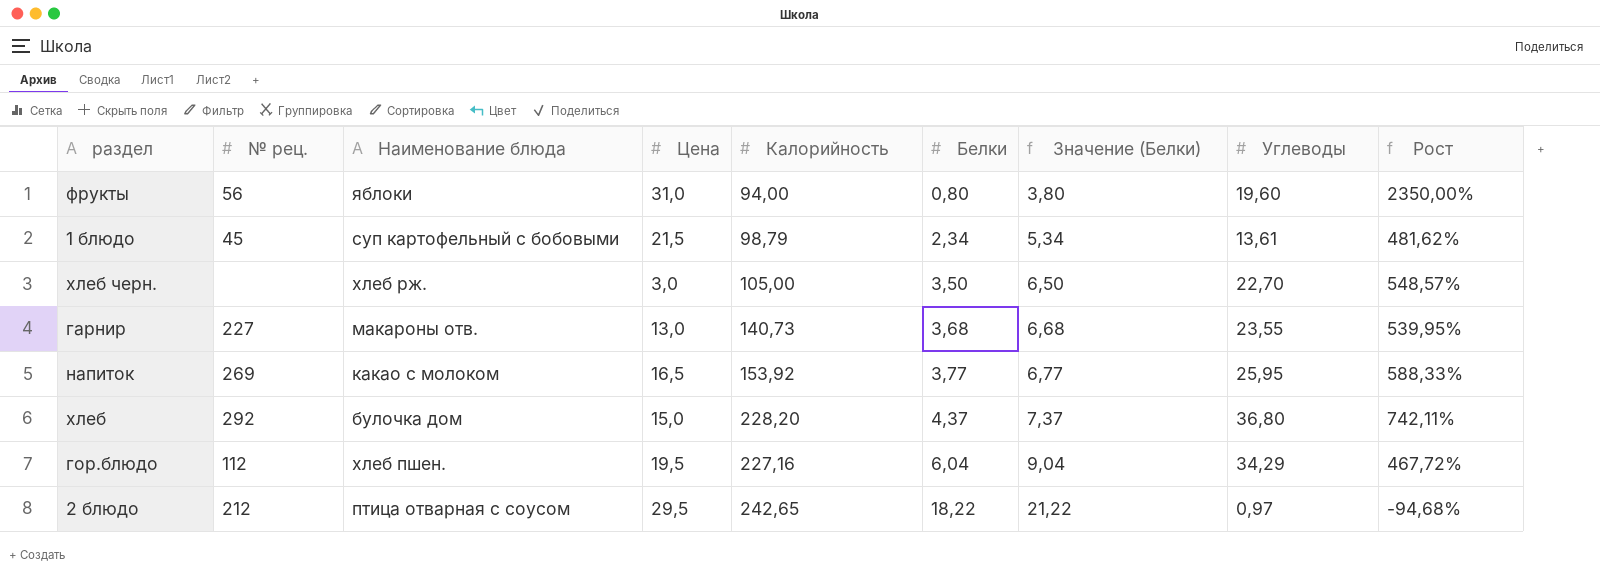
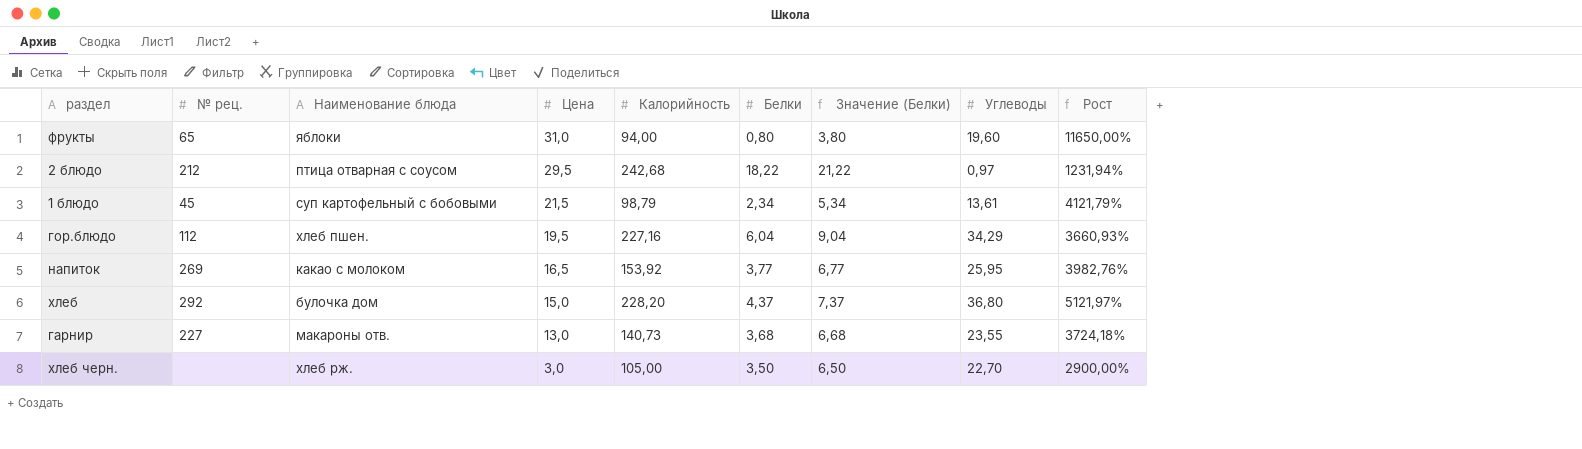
row order: Белки ascending -> Цена descending
column Рост | formula: ([Углеводы] - [Белки]) / [Белки] -> ([Калорийность] - [Белки]) / [Белки]
фрукты | № рец.: 56 -> 65
2 блюдо | Калорийность: 242,65 -> 242,68

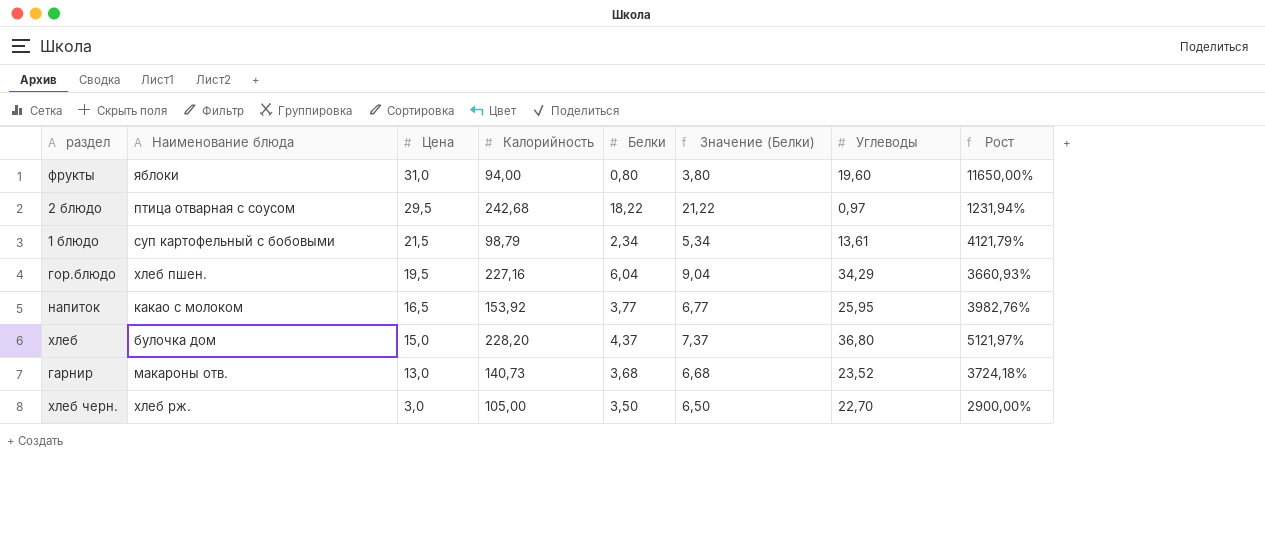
column № рец. | position: 2 -> none
гарнир | Углеводы: 23,55 -> 23,52

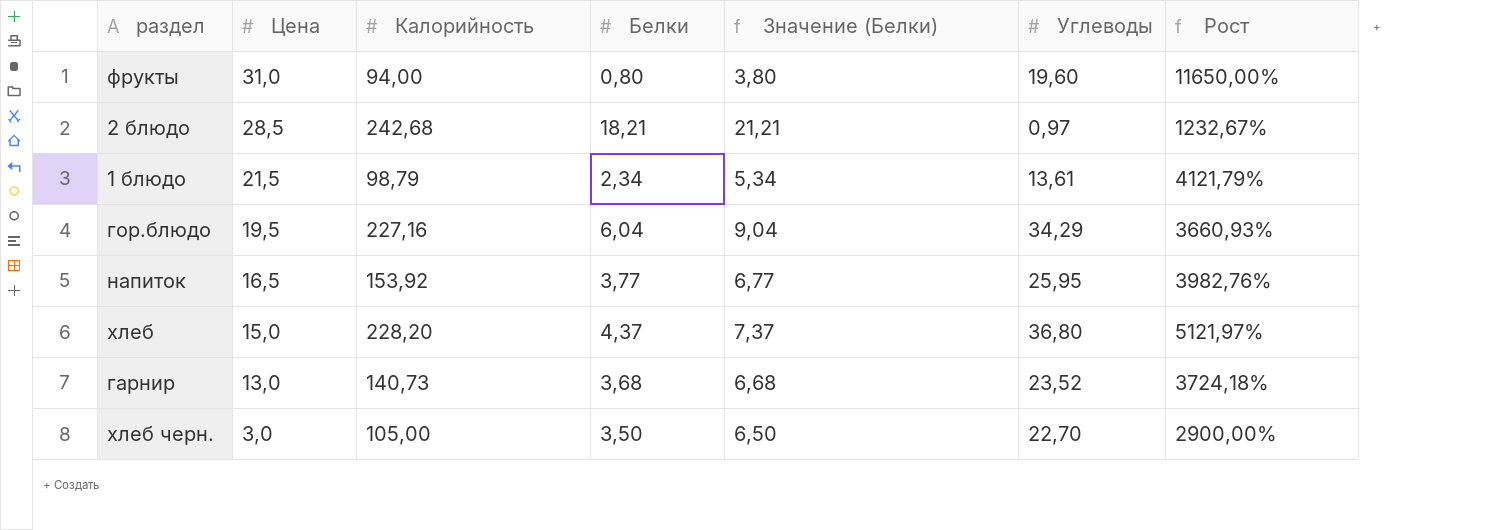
column Наименование блюда | position: 2 -> none
2 блюдо | Цена: 29,5 -> 28,5
2 блюдо | Белки: 18,22 -> 18,21
2 блюдо | Значение (Белки): 21,22 -> 21,21
2 блюдо | Рост: 1231,94% -> 1232,67%

